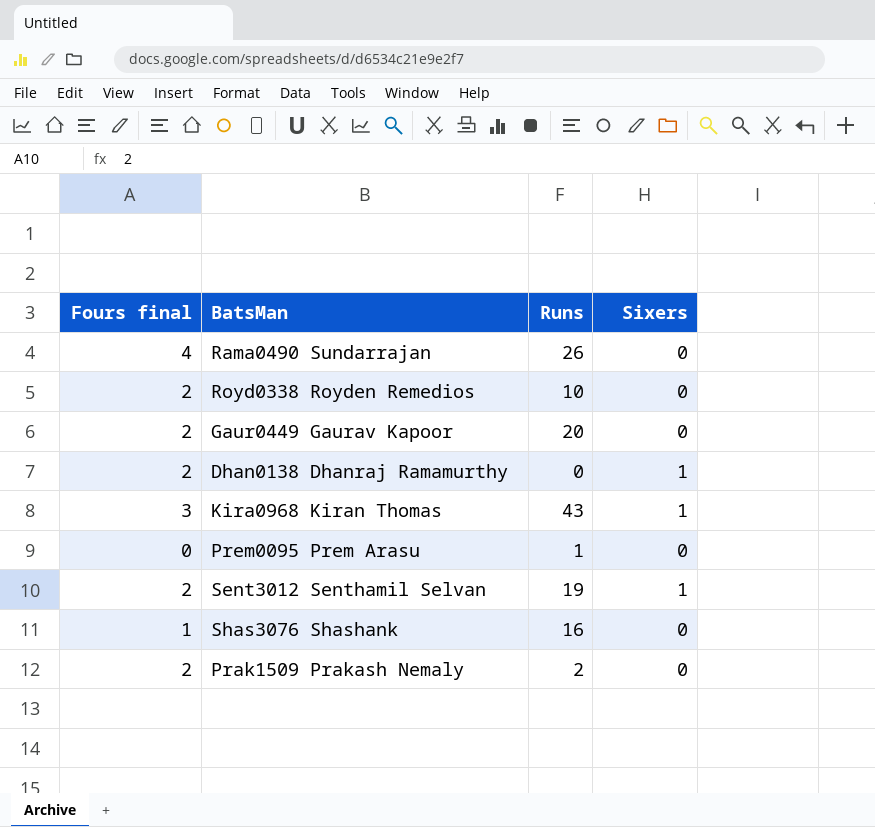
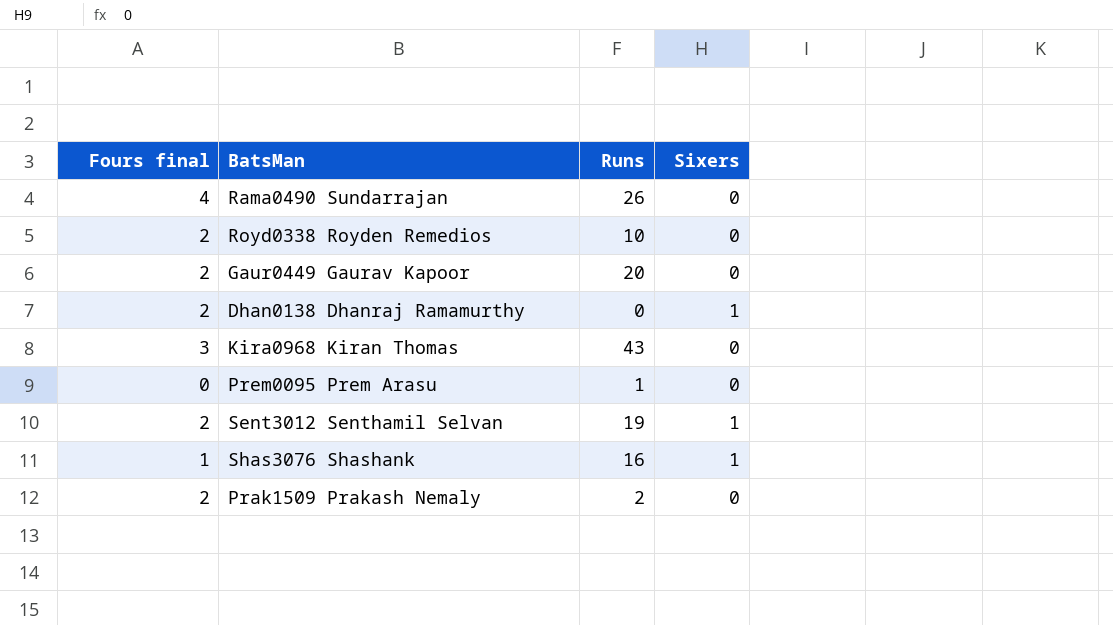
Kira0968 Kiran Thomas | Sixers: 1 -> 0
Shas3076 Shashank | Sixers: 0 -> 1

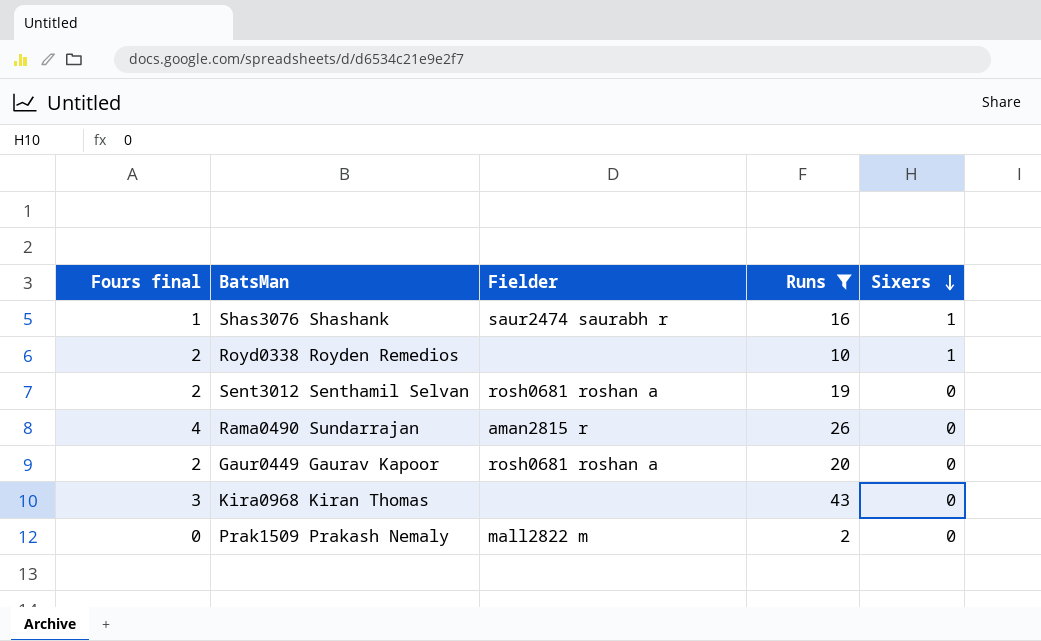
filter: none -> Runs >= 2
row order: none -> Sixers descending
column Fielder | position: none -> 3
Royd0338 Royden Remedios | Sixers: 0 -> 1
Sent3012 Senthamil Selvan | Sixers: 1 -> 0
Prak1509 Prakash Nemaly | Fours final: 2 -> 0

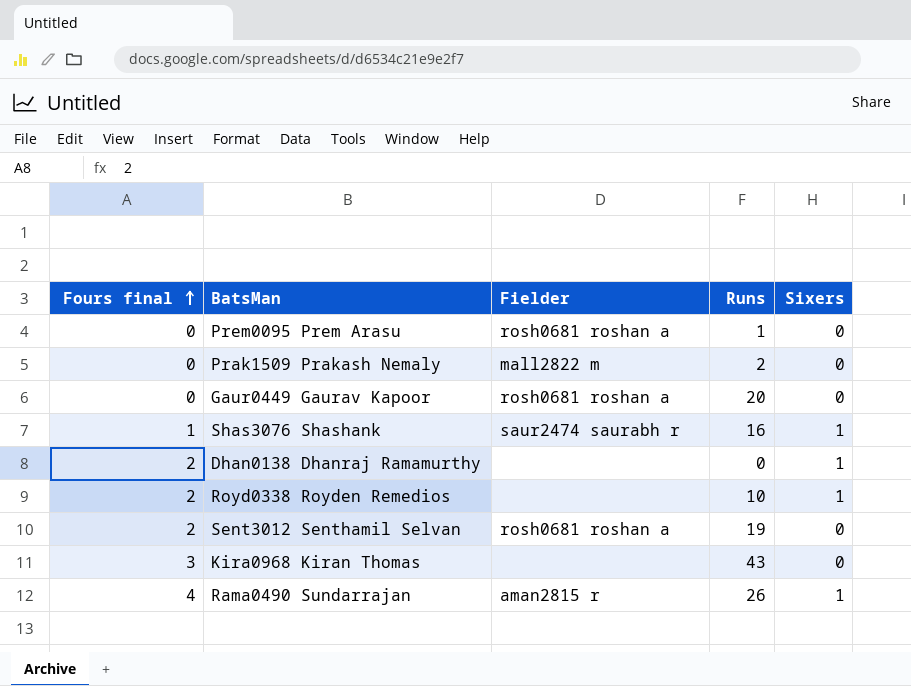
filter: Runs >= 2 -> none
row order: Sixers descending -> Fours final ascending
Gaur0449 Gaurav Kapoor | Fours final: 2 -> 0
Rama0490 Sundarrajan | Sixers: 0 -> 1

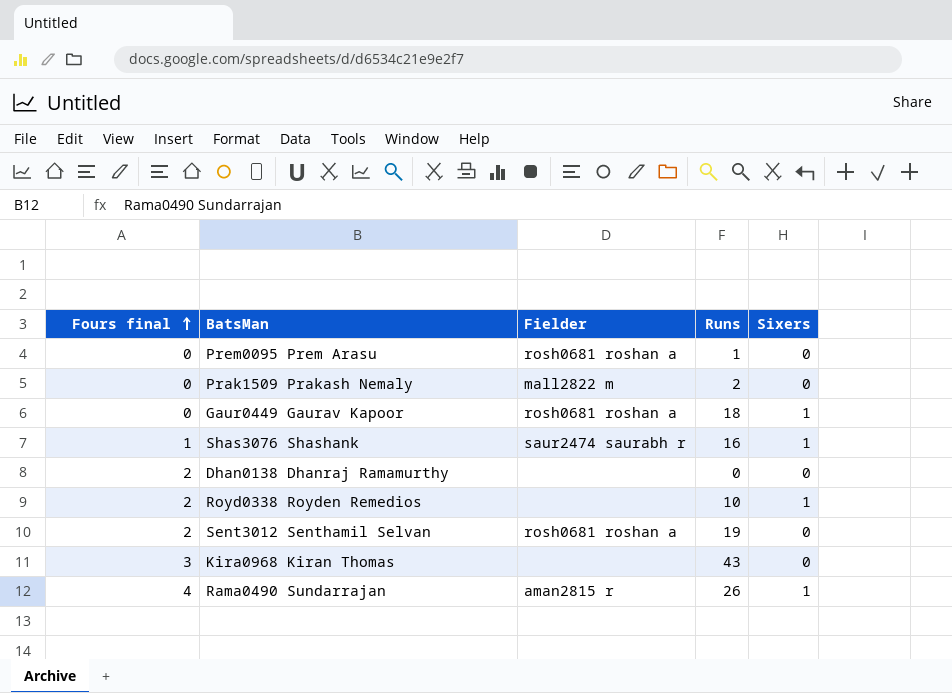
Gaur0449 Gaurav Kapoor | Runs: 20 -> 18
Gaur0449 Gaurav Kapoor | Sixers: 0 -> 1
Dhan0138 Dhanraj Ramamurthy | Sixers: 1 -> 0

